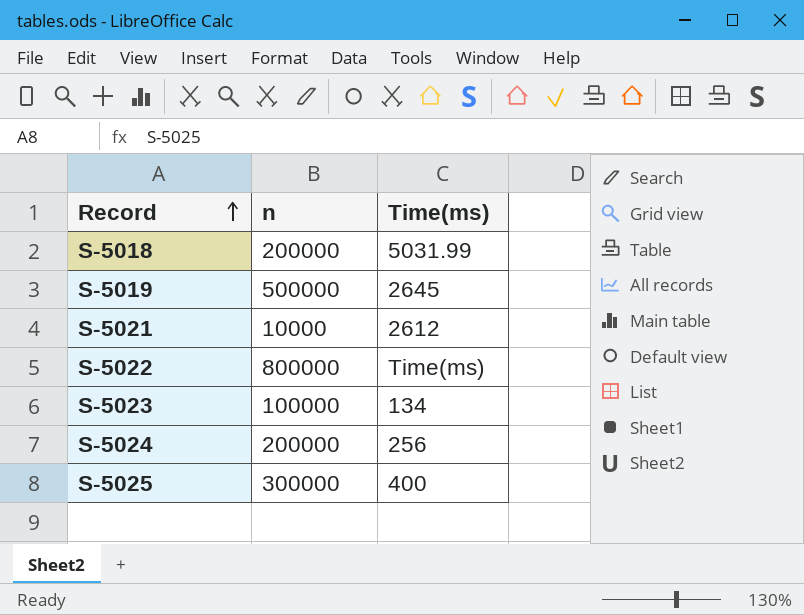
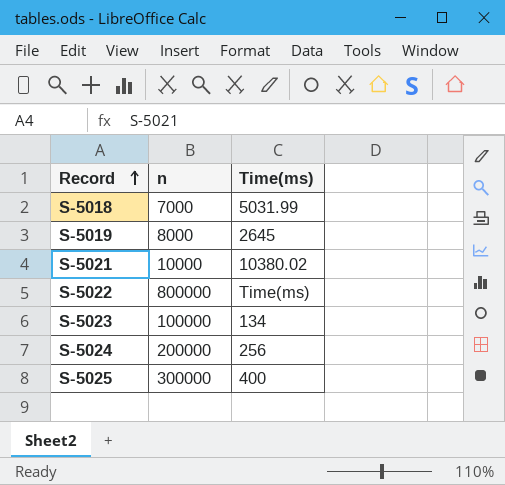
S-5018 | n: 200000 -> 7000
S-5019 | n: 500000 -> 8000
S-5021 | Time(ms): 2612 -> 10380.02

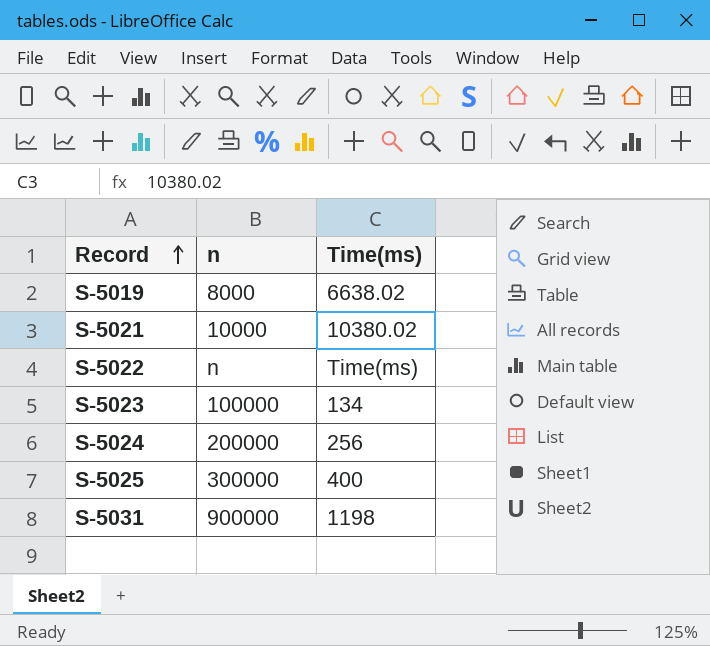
row S-5018: 7000 | 5031.99 -> none
S-5019 | Time(ms): 2645 -> 6638.02
S-5022 | n: 800000 -> n
row S-5031: none -> 900000 | 1198

